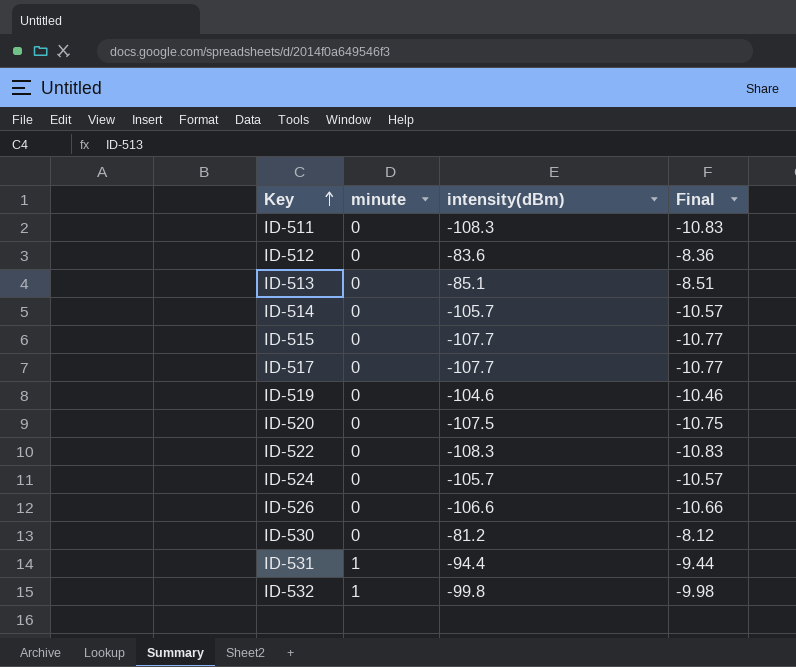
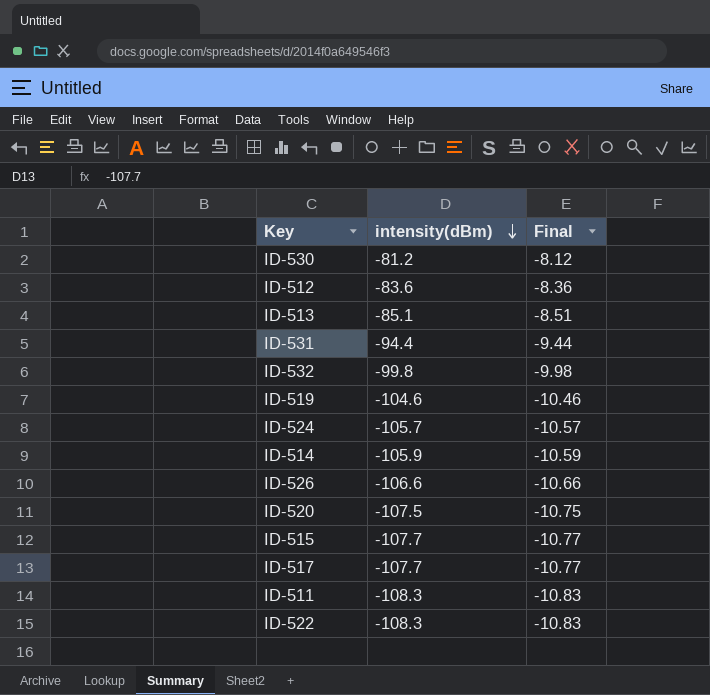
row order: Key ascending -> intensity(dBm) descending
column minute | position: 2 -> none
ID-514 | intensity(dBm): -105.7 -> -105.9
ID-514 | Final: -10.57 -> -10.59

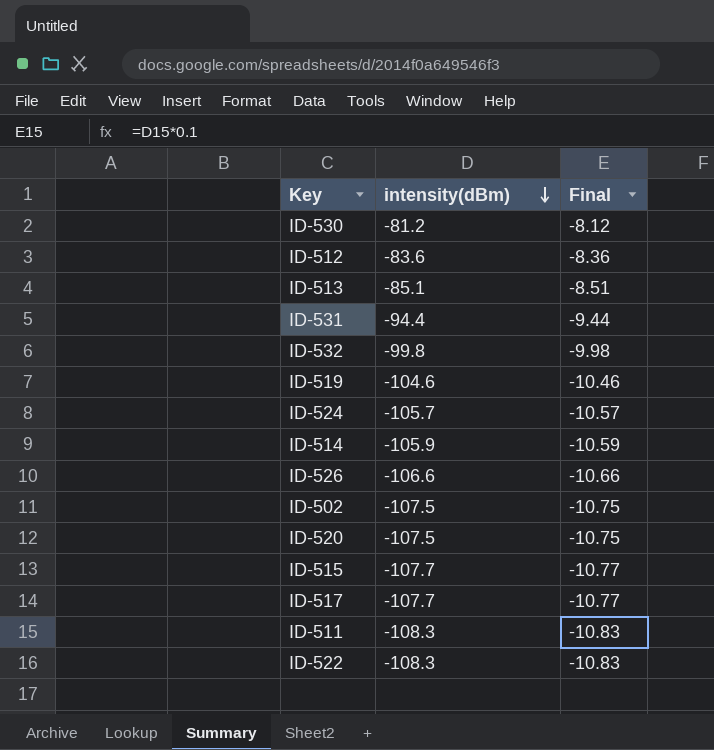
row ID-502: none -> -107.5 | -10.75

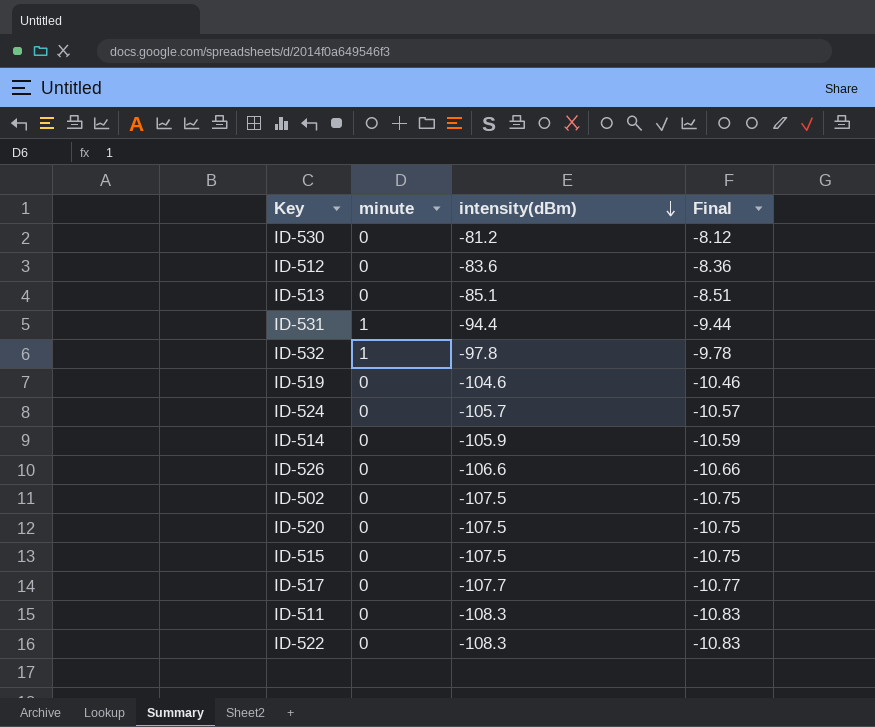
column minute | position: none -> 2
ID-532 | intensity(dBm): -99.8 -> -97.8
ID-532 | Final: -9.98 -> -9.78
ID-515 | intensity(dBm): -107.7 -> -107.5
ID-515 | Final: -10.77 -> -10.75

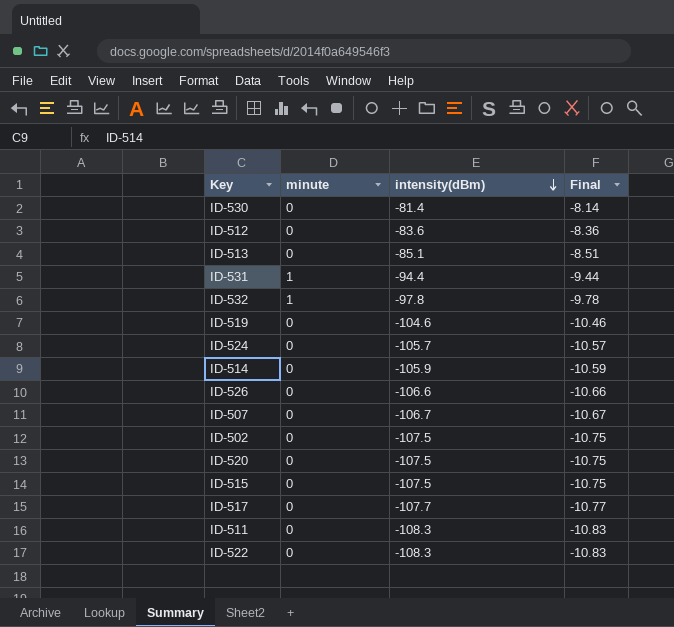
ID-530 | intensity(dBm): -81.2 -> -81.4
ID-530 | Final: -8.12 -> -8.14
row ID-507: none -> 0 | -106.7 | -10.67

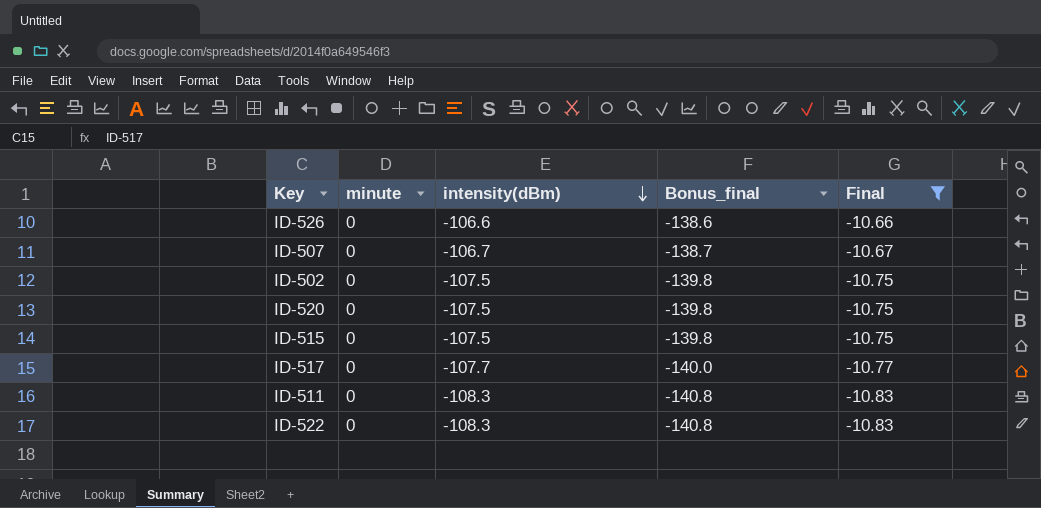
filter: none -> Final <= -10.66
column Bonus_final | formula: none -> [intensity(dBm)] * 1.3

